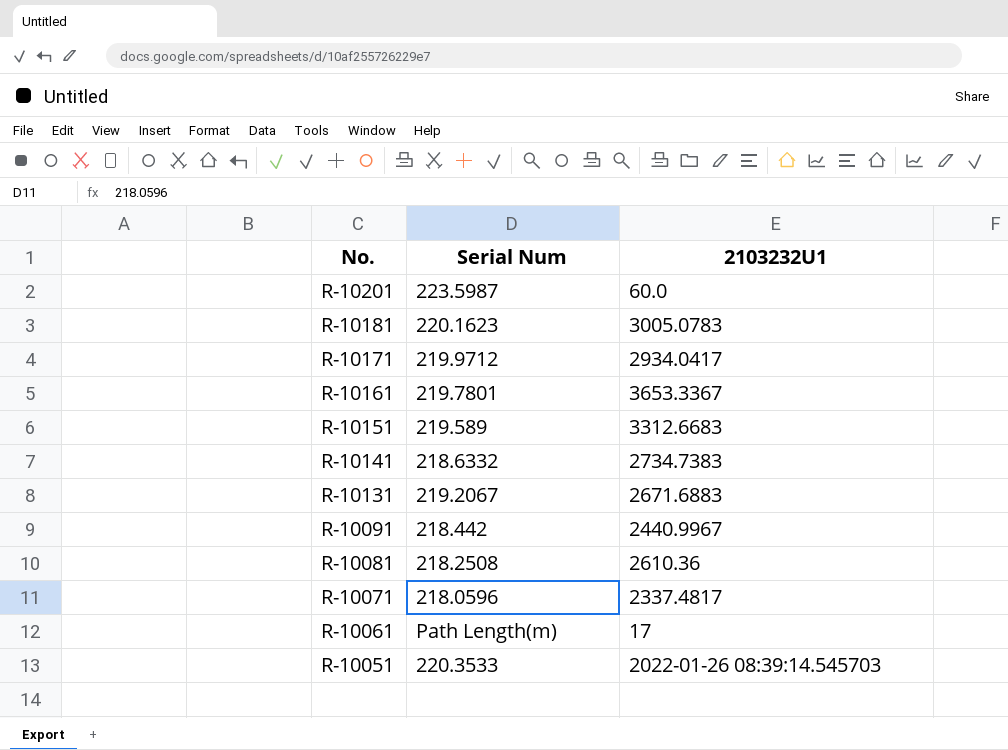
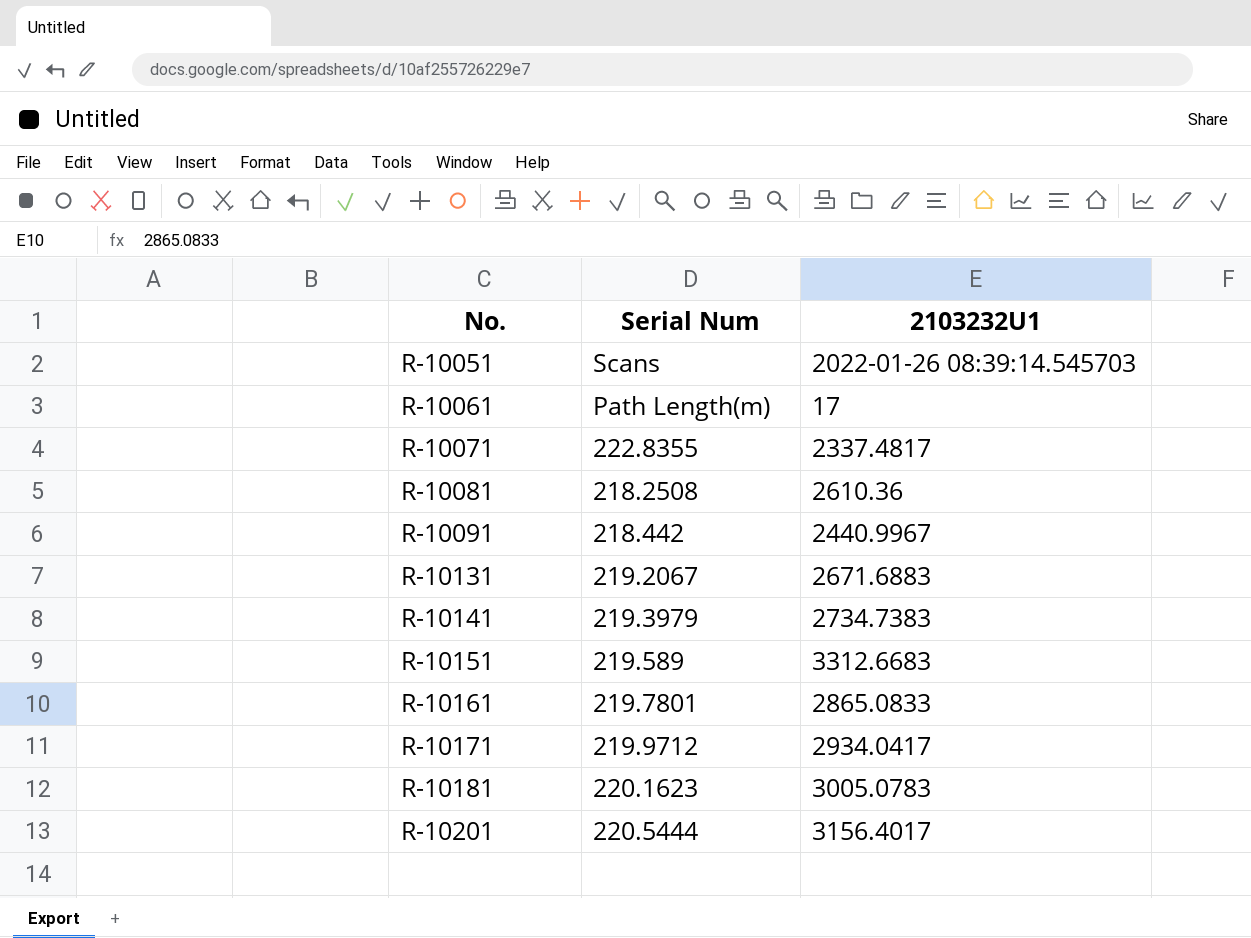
row order: No. descending -> No. ascending
R-10051 | Serial Num: 220.3533 -> Scans
R-10071 | Serial Num: 218.0596 -> 222.8355
R-10141 | Serial Num: 218.6332 -> 219.3979
R-10161 | 2103232U1: 3653.3367 -> 2865.0833
R-10201 | Serial Num: 223.5987 -> 220.5444
R-10201 | 2103232U1: 60.0 -> 3156.4017

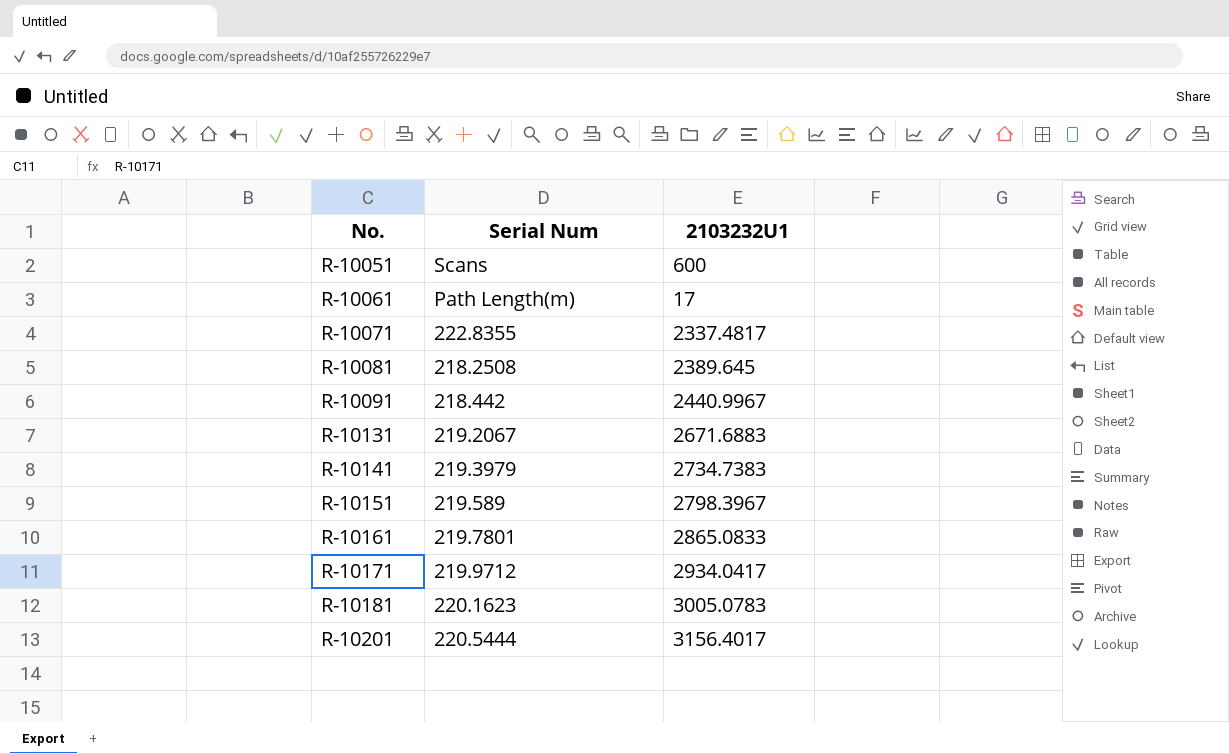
R-10051 | 2103232U1: 2022-01-26 08:39:14.545703 -> 600
R-10081 | 2103232U1: 2610.36 -> 2389.645
R-10151 | 2103232U1: 3312.6683 -> 2798.3967

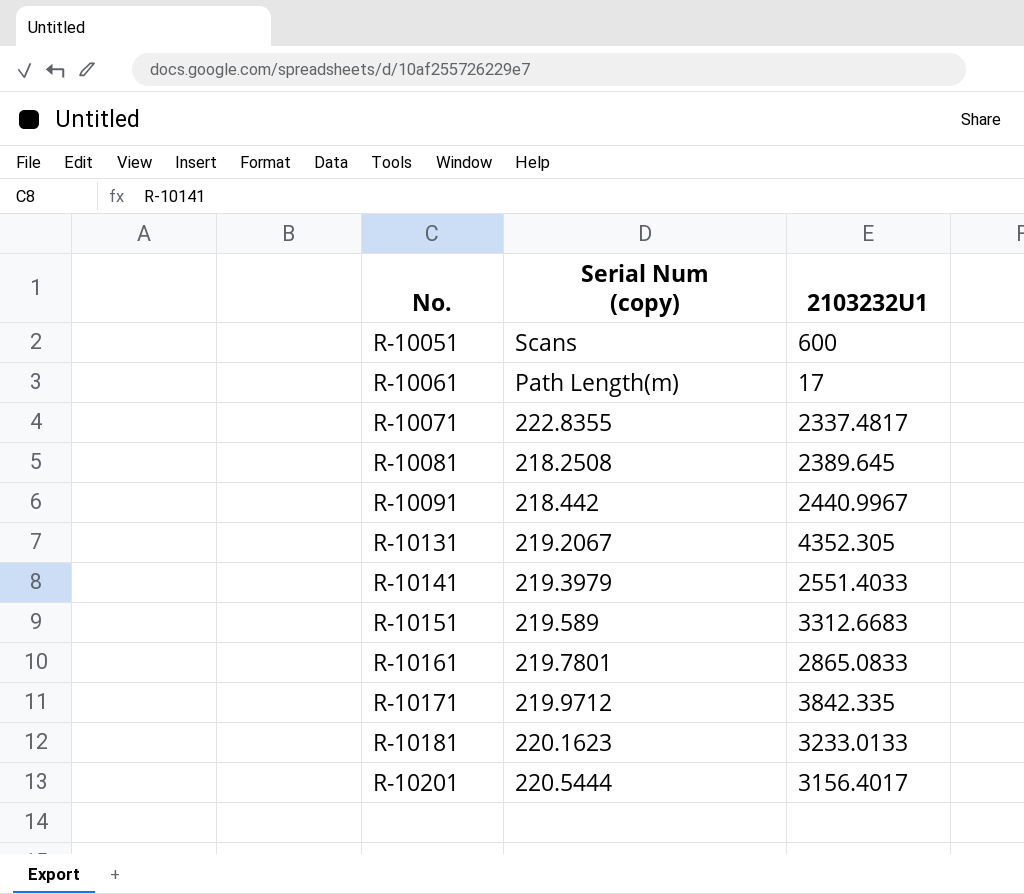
column name: Serial Num -> Serial Num (copy)
R-10131 | 2103232U1: 2671.6883 -> 4352.305
R-10141 | 2103232U1: 2734.7383 -> 2551.4033
R-10151 | 2103232U1: 2798.3967 -> 3312.6683
R-10171 | 2103232U1: 2934.0417 -> 3842.335
R-10181 | 2103232U1: 3005.0783 -> 3233.0133

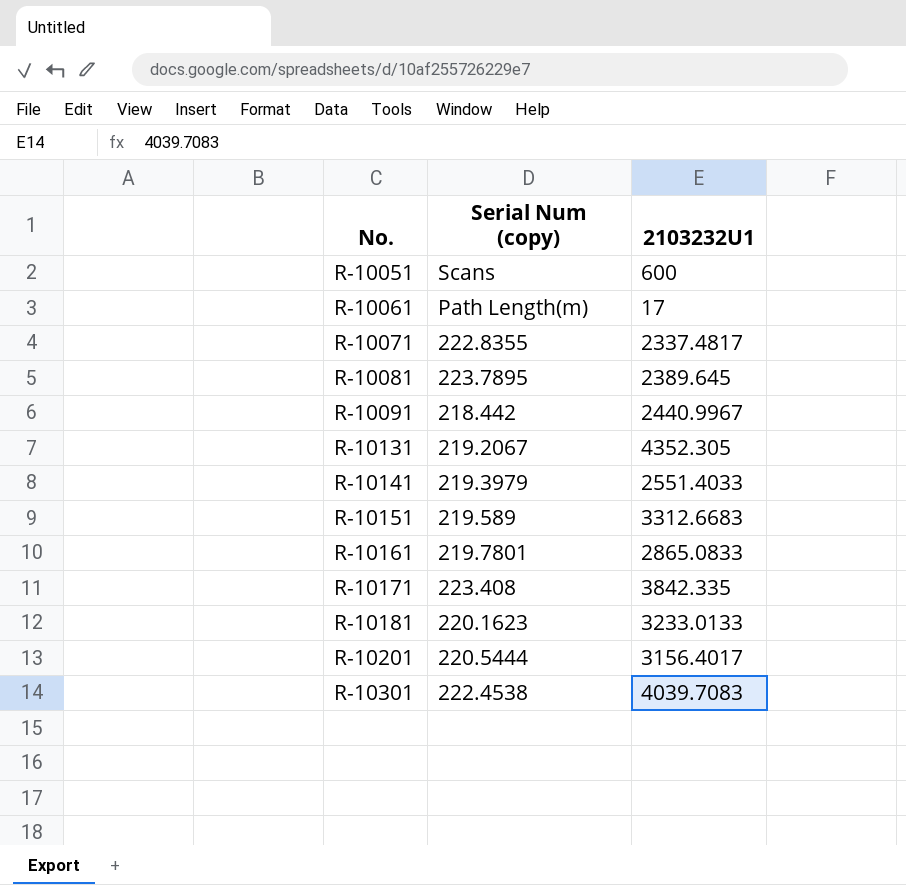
R-10081 | Serial Num (copy): 218.2508 -> 223.7895
R-10171 | Serial Num (copy): 219.9712 -> 223.408
row R-10301: none -> 222.4538 | 4039.7083

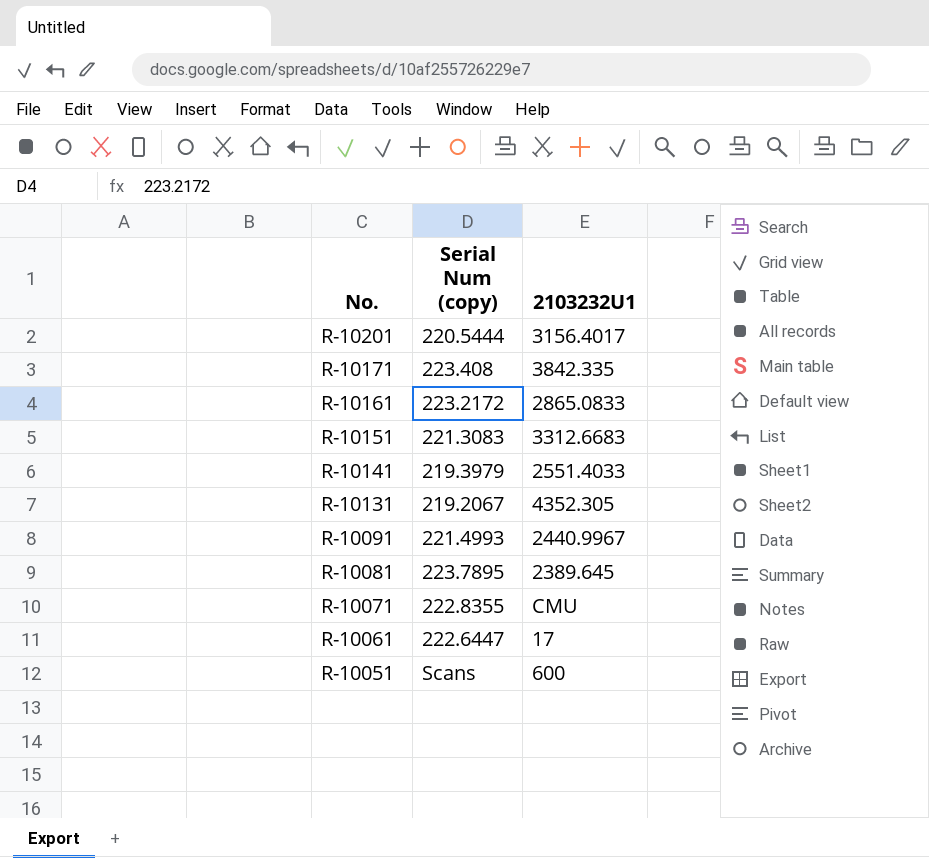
row order: No. ascending -> No. descending
row R-10181: 220.1623 | 3233.0133 -> none
row R-10301: 222.4538 | 4039.7083 -> none
R-10161 | Serial Num (copy): 219.7801 -> 223.2172
R-10151 | Serial Num (copy): 219.589 -> 221.3083
R-10091 | Serial Num (copy): 218.442 -> 221.4993
R-10071 | 2103232U1: 2337.4817 -> CMU
R-10061 | Serial Num (copy): Path Length(m) -> 222.6447

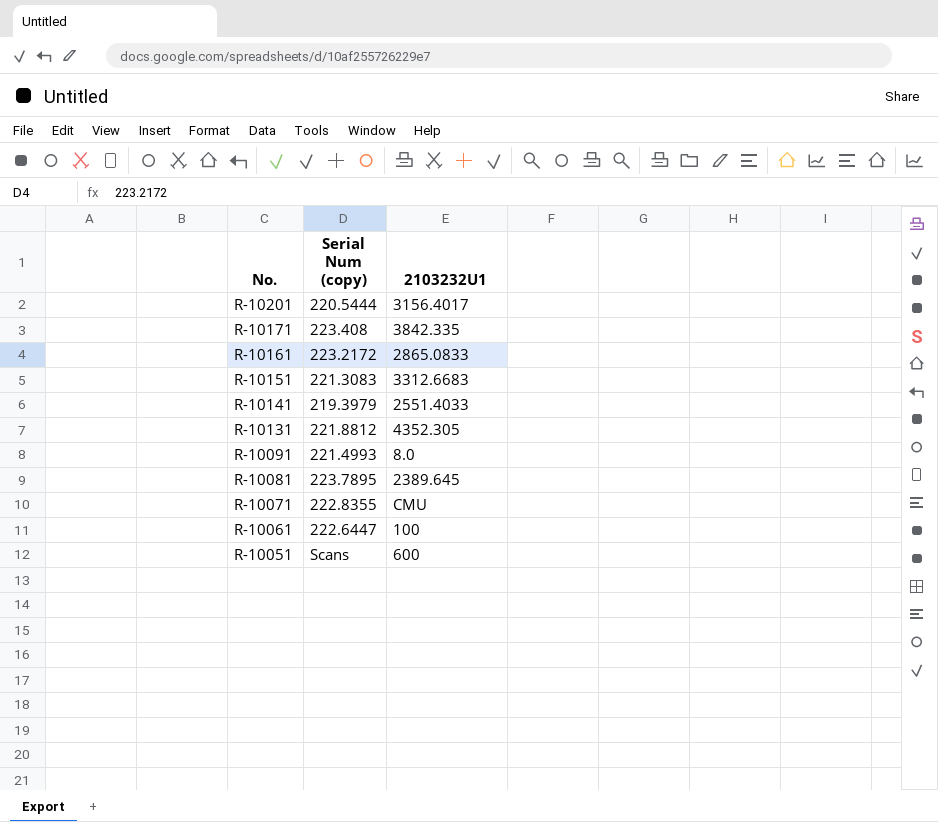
R-10131 | Serial Num (copy): 219.2067 -> 221.8812
R-10091 | 2103232U1: 2440.9967 -> 8.0
R-10061 | 2103232U1: 17 -> 100

